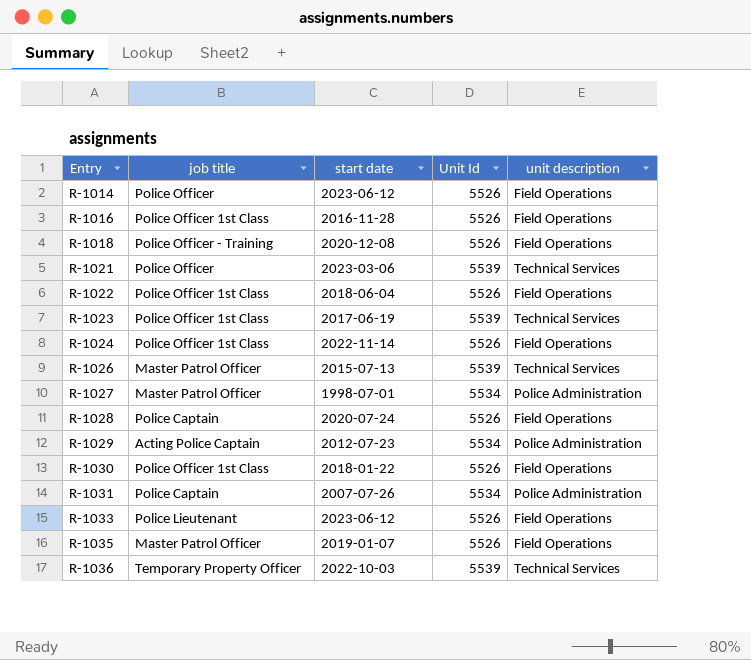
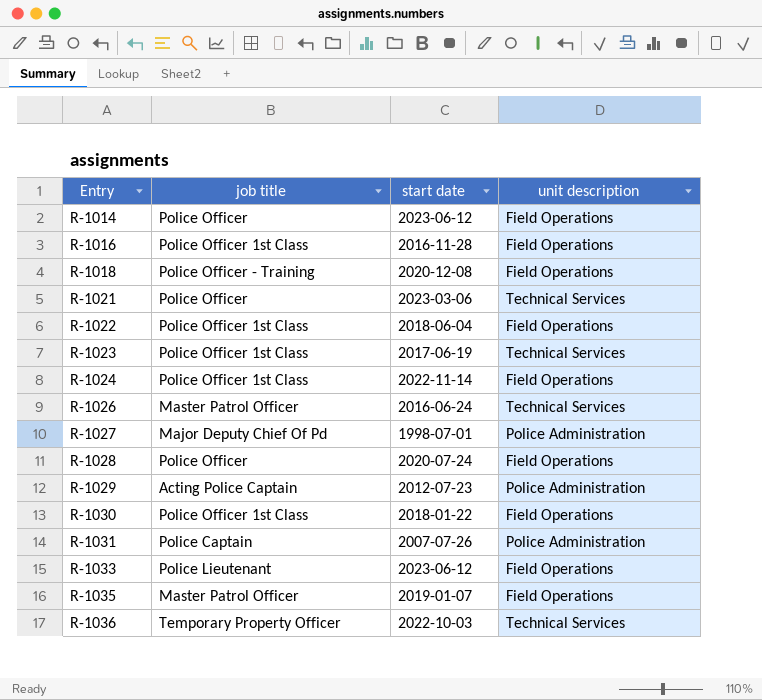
column Unit Id | position: 4 -> none
R-1026 | start date: 2015-07-13 -> 2016-06-24
R-1027 | job title: Master Patrol Officer -> Major Deputy Chief Of Pd
R-1028 | job title: Police Captain -> Police Officer

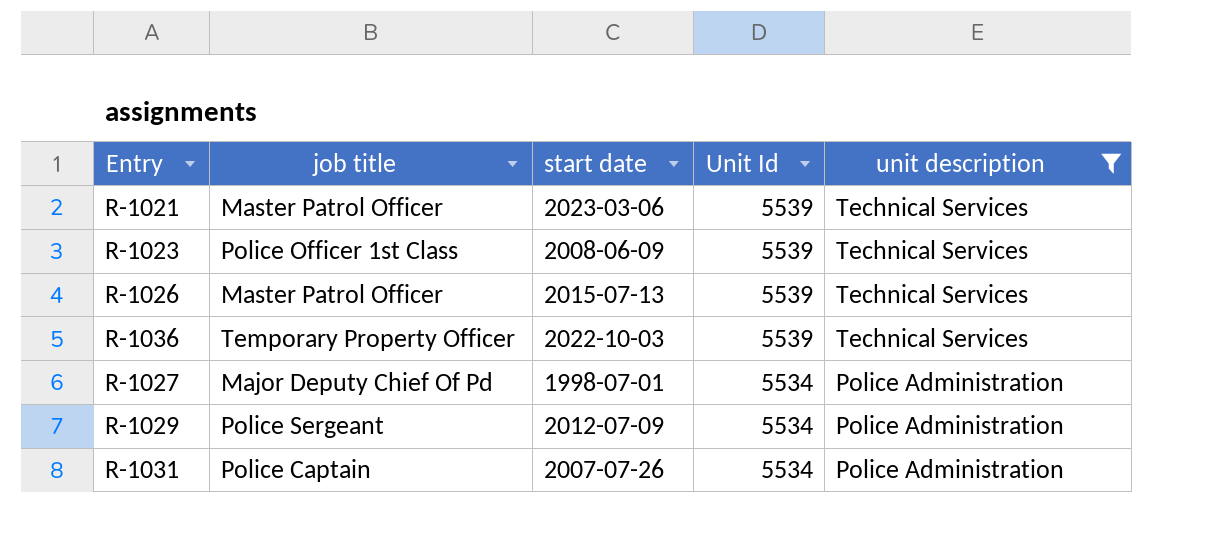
filter: none -> unit description != Field Operations
row order: Entry ascending -> Unit Id descending
column Unit Id | position: none -> 4
R-1021 | job title: Police Officer -> Master Patrol Officer
R-1023 | start date: 2017-06-19 -> 2008-06-09
R-1026 | start date: 2016-06-24 -> 2015-07-13
R-1029 | job title: Acting Police Captain -> Police Sergeant
R-1029 | start date: 2012-07-23 -> 2012-07-09

